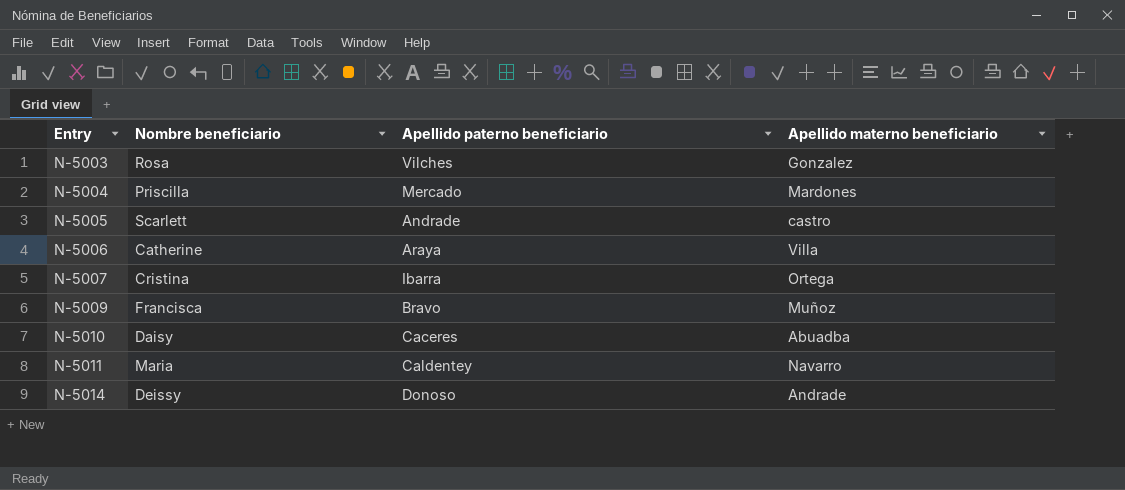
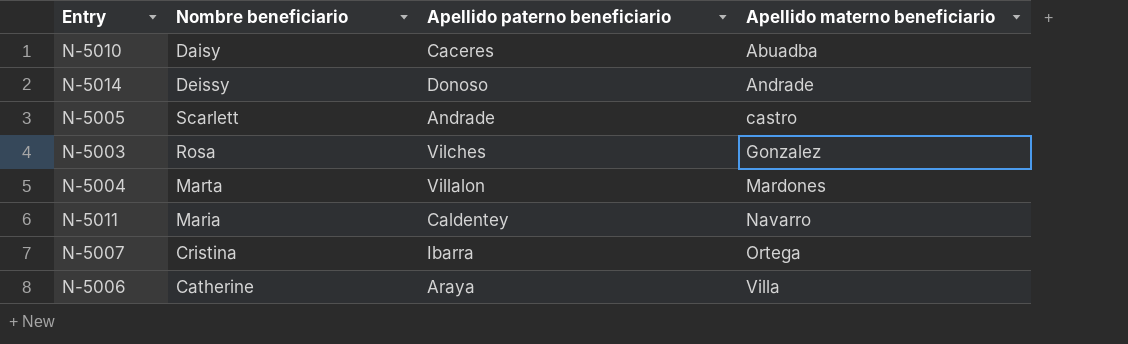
row order: Entry ascending -> Apellido materno beneficiario ascending
row N-5009: Francisca | Bravo | Muñoz -> none
N-5004 | Nombre beneficiario: Priscilla -> Marta
N-5004 | Apellido paterno beneficiario: Mercado -> Villalon

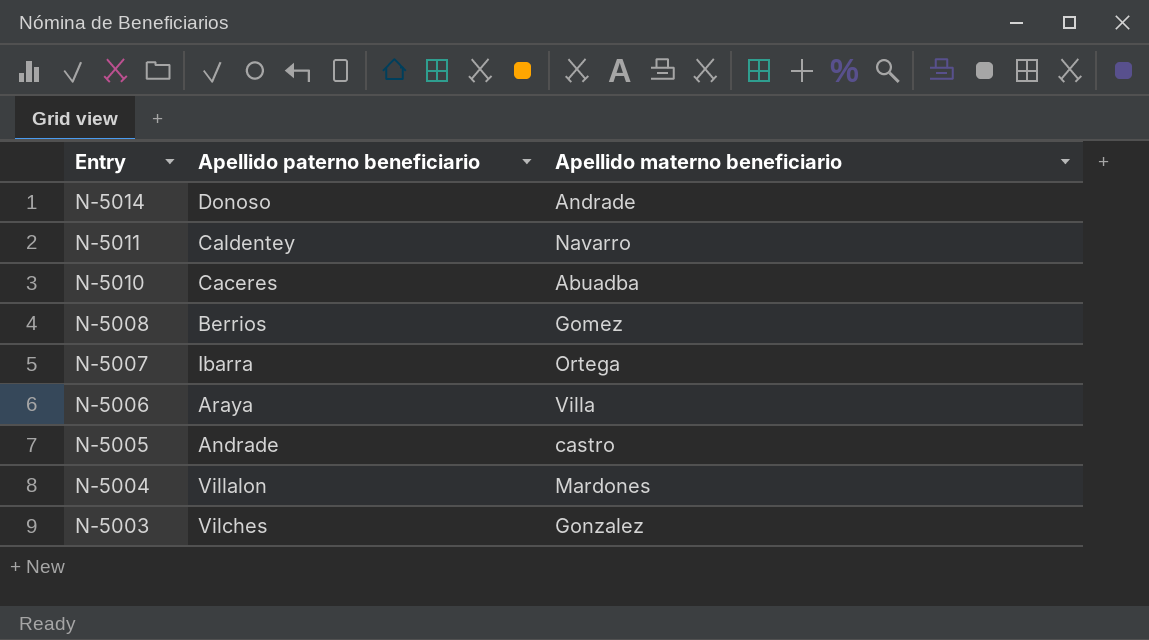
row order: Apellido materno beneficiario ascending -> Entry descending
column Nombre beneficiario | position: 2 -> none
row N-5008: none -> Berrios | Gomez

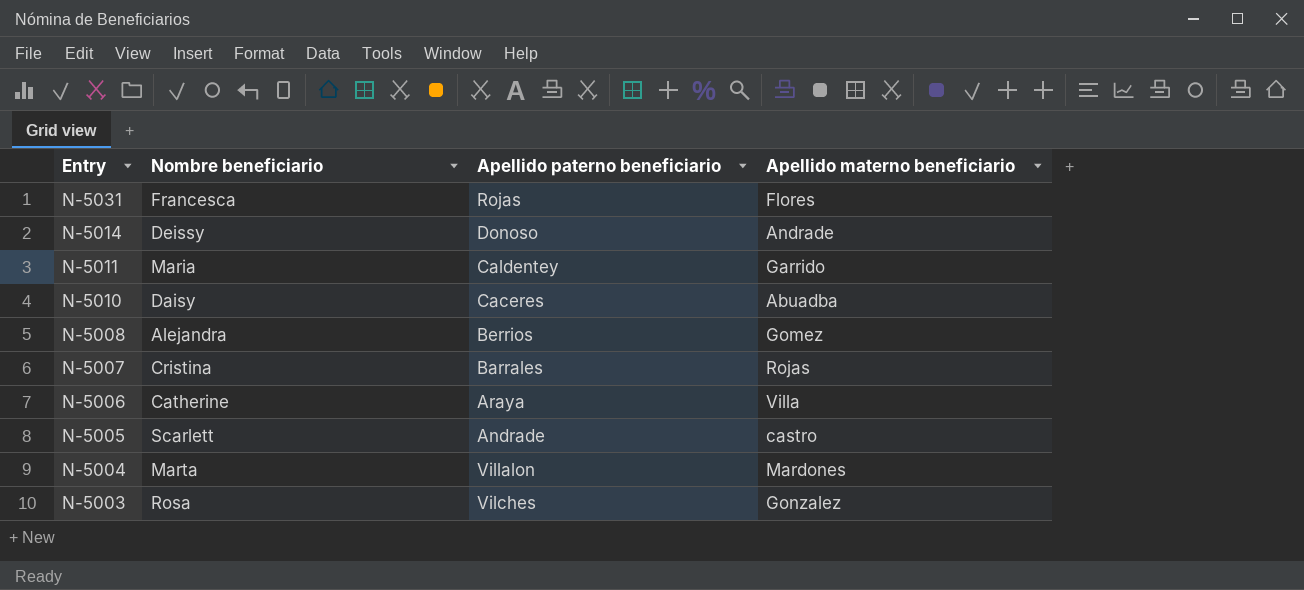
column Nombre beneficiario | position: none -> 2
row N-5031: none -> Francesca | Rojas | Flores
N-5011 | Apellido materno beneficiario: Navarro -> Garrido
N-5007 | Apellido paterno beneficiario: Ibarra -> Barrales
N-5007 | Apellido materno beneficiario: Ortega -> Rojas

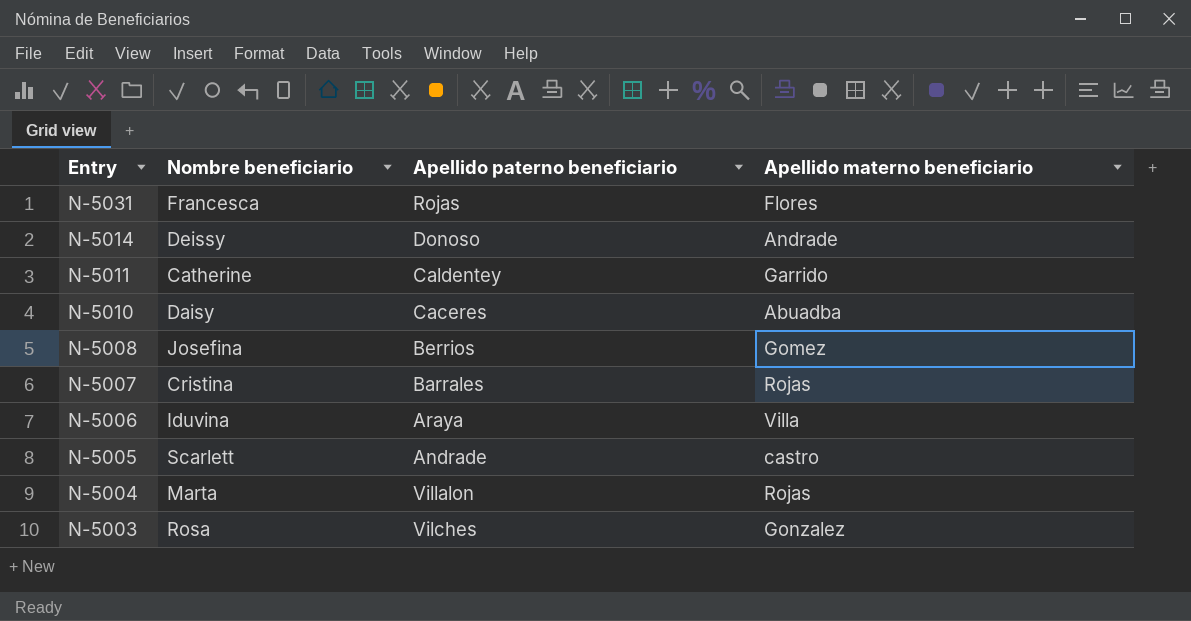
N-5011 | Nombre beneficiario: Maria -> Catherine
N-5008 | Nombre beneficiario: Alejandra -> Josefina
N-5006 | Nombre beneficiario: Catherine -> Iduvina
N-5004 | Apellido materno beneficiario: Mardones -> Rojas

